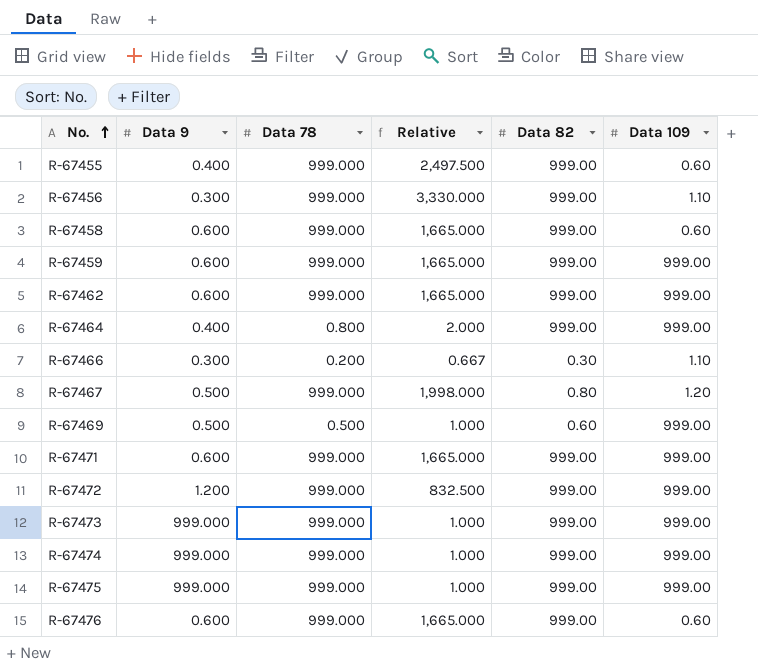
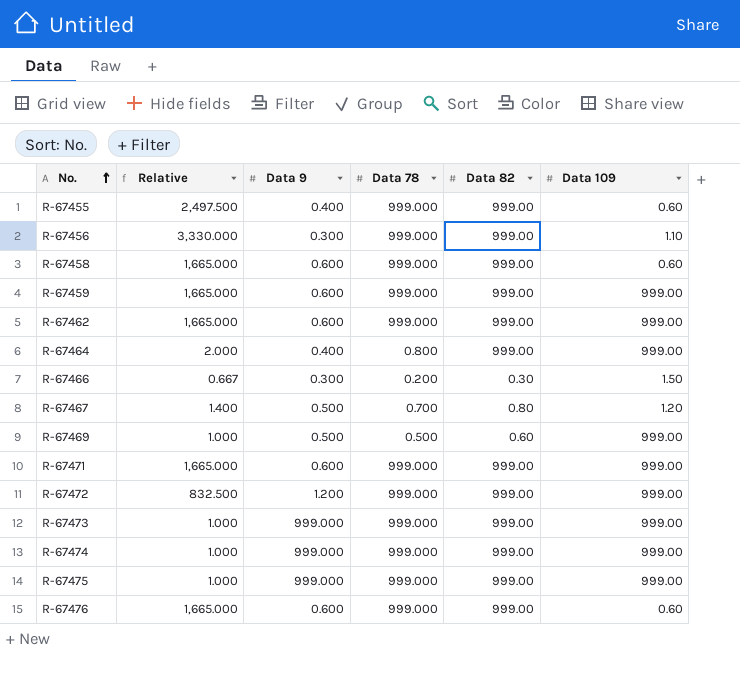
column Relative | position: 4 -> 2
R-67466 | Data 109: 1.10 -> 1.50
R-67467 | Relative: 1,998.000 -> 1.400
R-67467 | Data 78: 999.000 -> 0.700

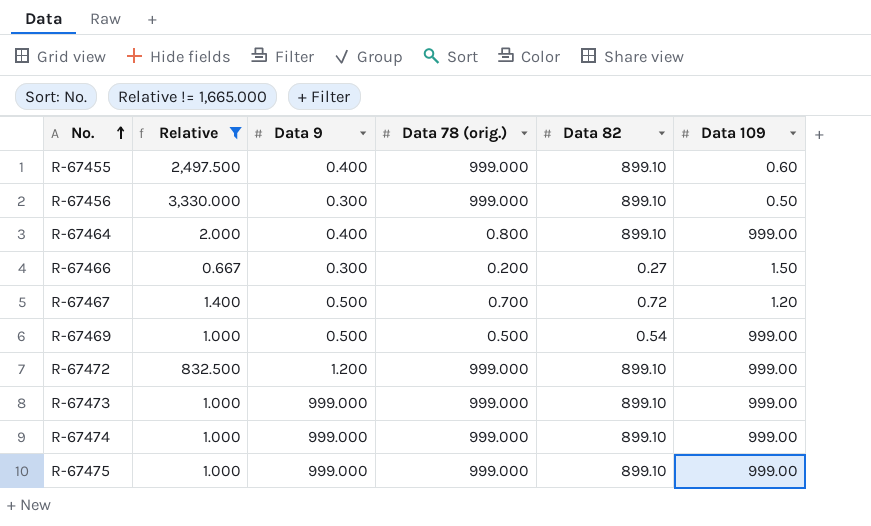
filter: none -> Relative != 1,665.000
column name: Data 78 -> Data 78 (orig.)
R-67455 | Data 82: 999.00 -> 899.10
R-67456 | Data 82: 999.00 -> 899.10
R-67456 | Data 109: 1.10 -> 0.50
R-67464 | Data 82: 999.00 -> 899.10
R-67466 | Data 82: 0.30 -> 0.27
R-67467 | Data 82: 0.80 -> 0.72
R-67469 | Data 82: 0.60 -> 0.54
R-67472 | Data 82: 999.00 -> 899.10
R-67473 | Data 82: 999.00 -> 899.10
R-67474 | Data 82: 999.00 -> 899.10
R-67475 | Data 82: 999.00 -> 899.10

